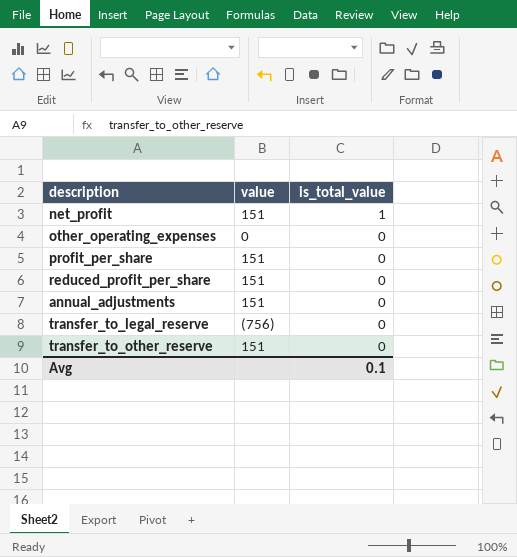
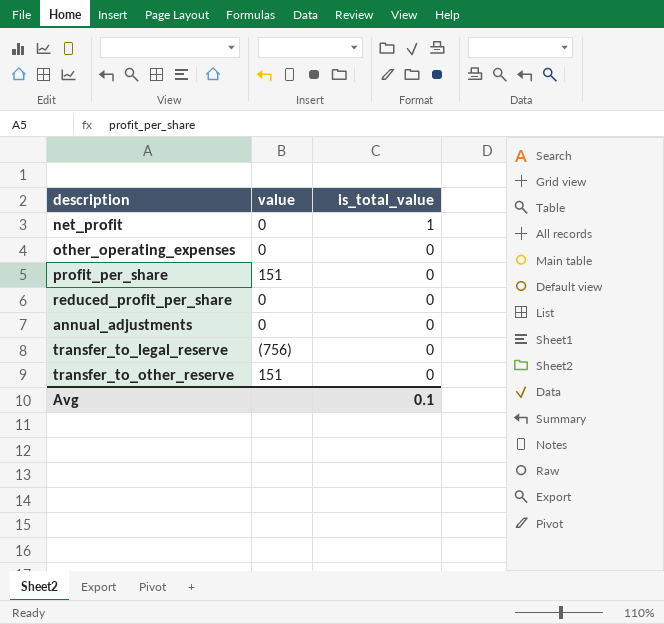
net_profit | value: 151 -> 0
reduced_profit_per_share | value: 151 -> 0
annual_adjustments | value: 151 -> 0

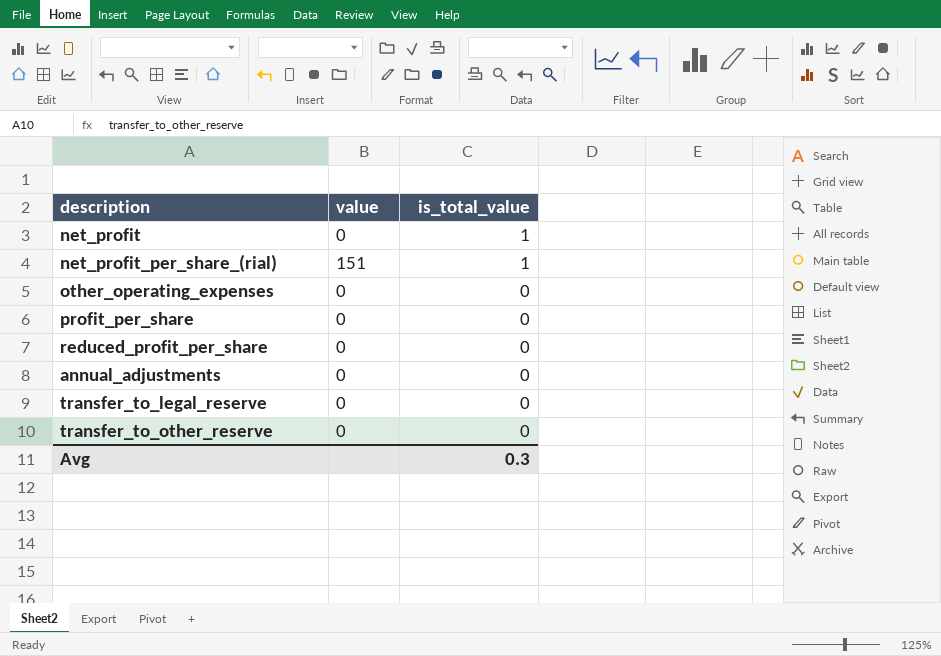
row net_profit_per_share_(rial): none -> 151 | 1
profit_per_share | value: 151 -> 0
transfer_to_legal_reserve | value: (756) -> 0
transfer_to_other_reserve | value: 151 -> 0
Avg | is_total_value: 0.1 -> 0.3

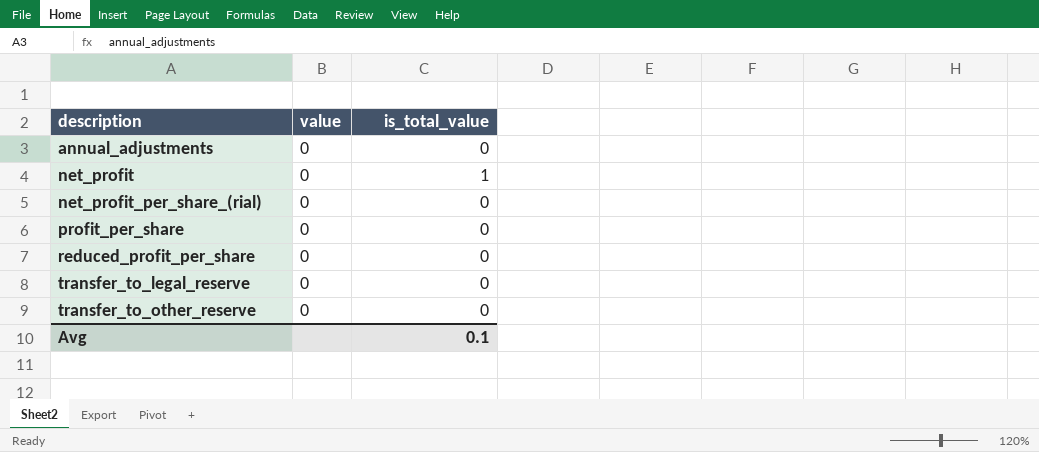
row order: is_total_value descending -> description ascending
row other_operating_expenses: 0 | 0 -> none
net_profit_per_share_(rial) | value: 151 -> 0
net_profit_per_share_(rial) | is_total_value: 1 -> 0
Avg | is_total_value: 0.3 -> 0.1

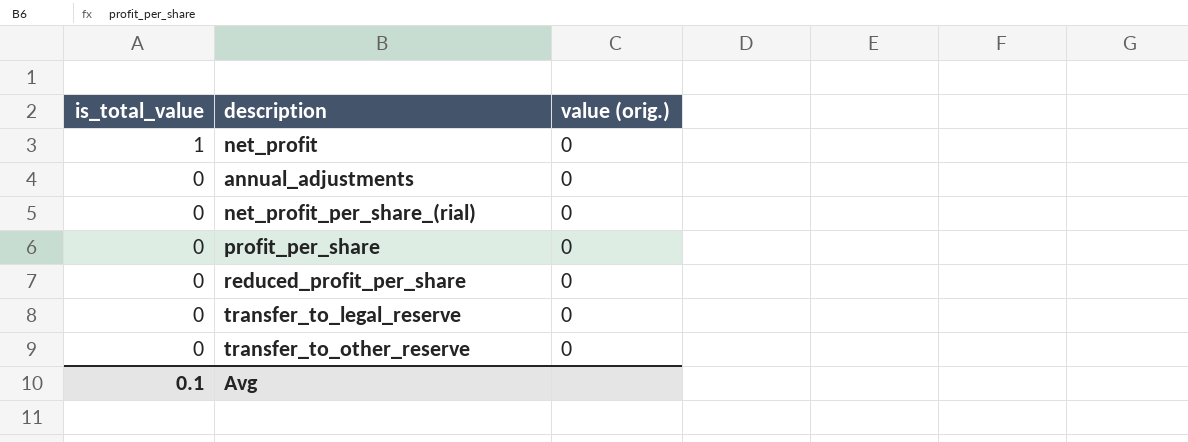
row order: description ascending -> is_total_value descending
column is_total_value | position: 3 -> 1
column name: value -> value (orig.)

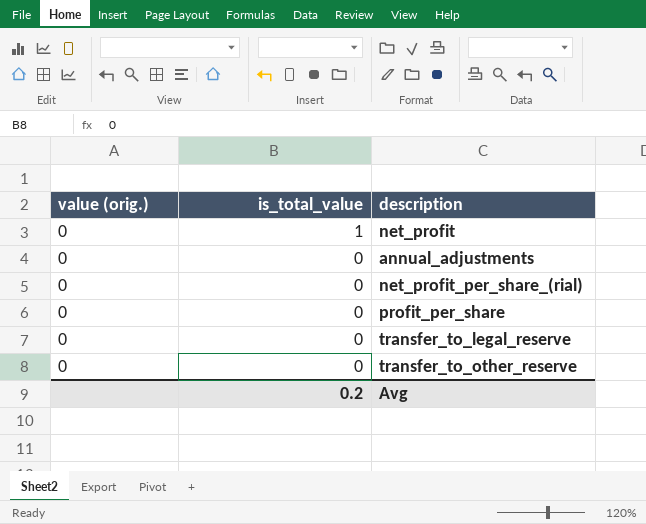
column value (orig.) | position: 3 -> 1
row reduced_profit_per_share: 0 | 0 -> none
Avg | is_total_value: 0.1 -> 0.2

